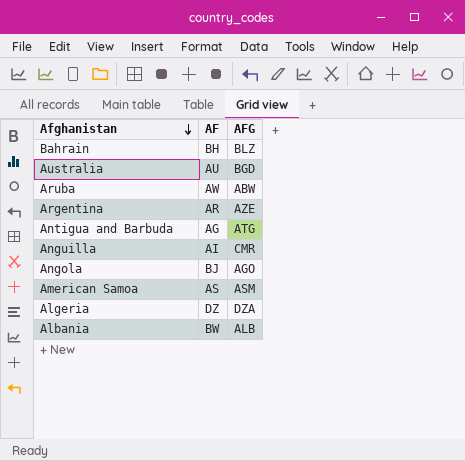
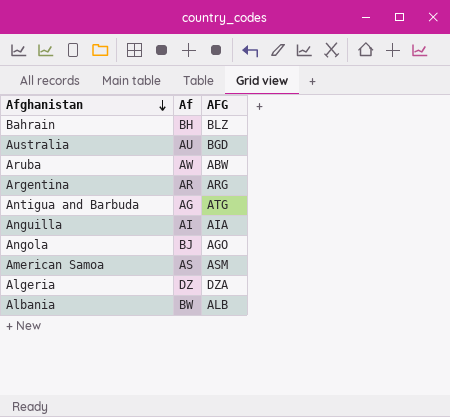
column name: AF -> Af
Argentina | AFG: AZE -> ARG
Anguilla | AFG: CMR -> AIA

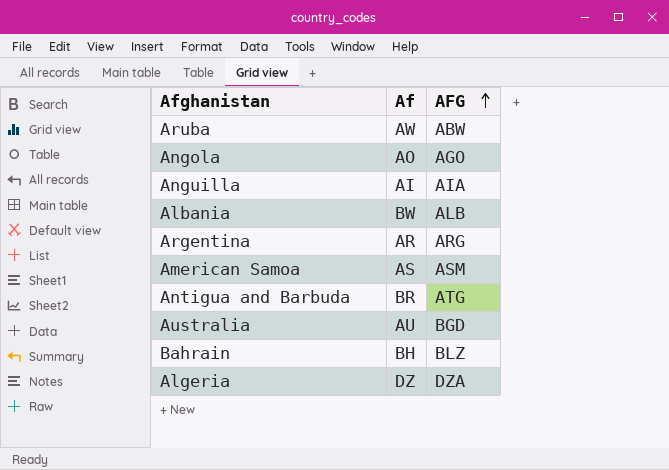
row order: Afghanistan descending -> AFG ascending
Angola | Af: BJ -> AO
Antigua and Barbuda | Af: AG -> BR

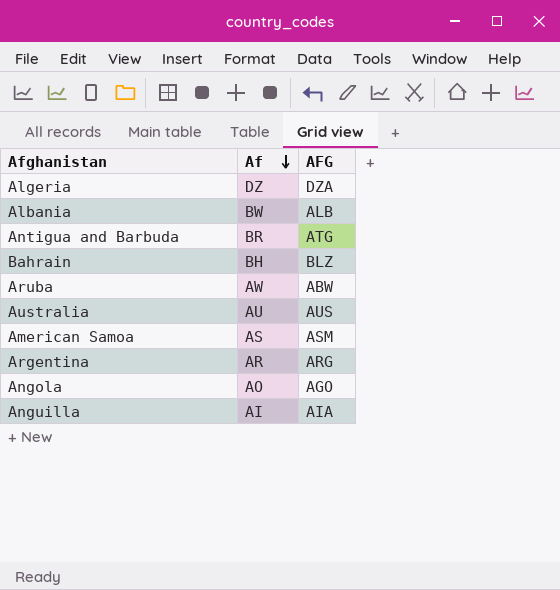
row order: AFG ascending -> Af descending
Australia | AFG: BGD -> AUS

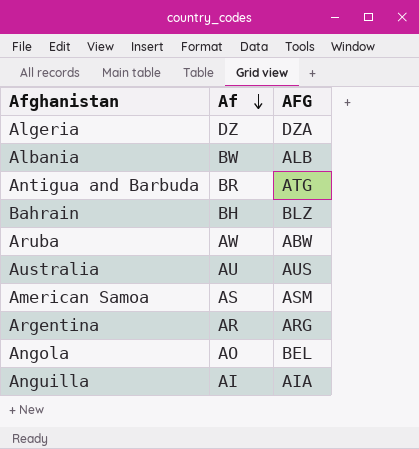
Angola | AFG: AGO -> BEL

